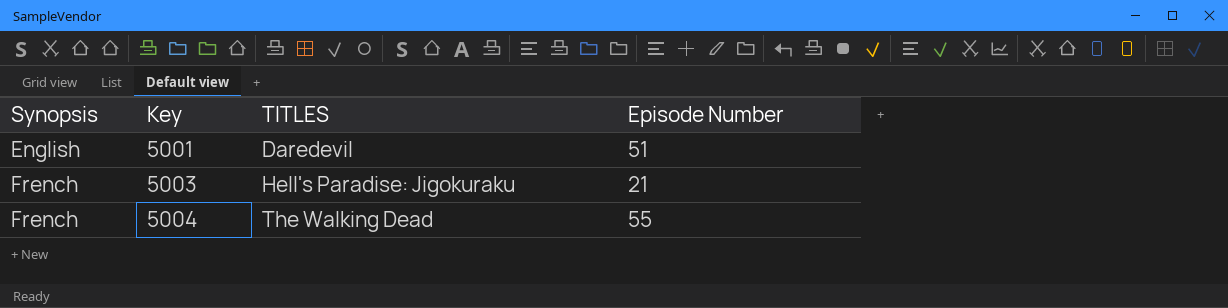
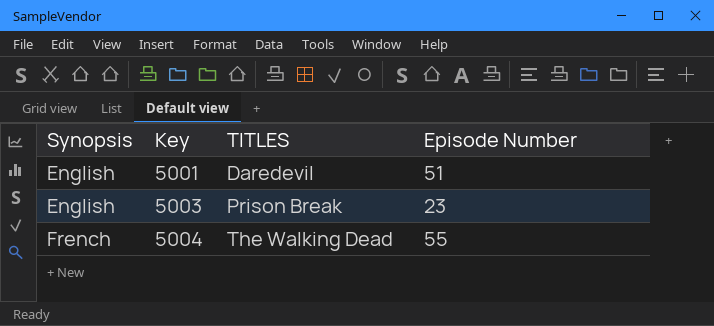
5003 | Synopsis: French -> English
5003 | TITLES: Hell's Paradise: Jigokuraku -> Prison Break
5003 | Episode Number: 21 -> 23

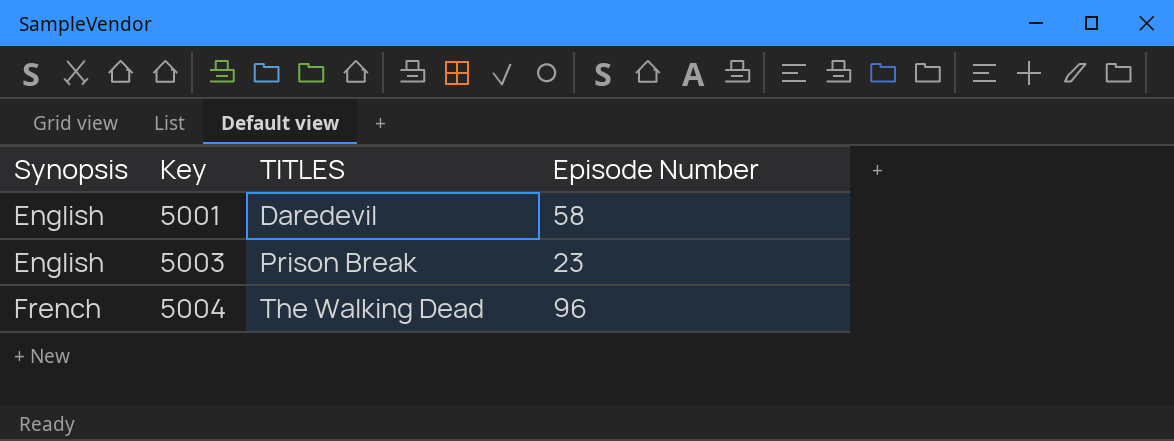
5001 | Episode Number: 51 -> 58
5004 | Episode Number: 55 -> 96

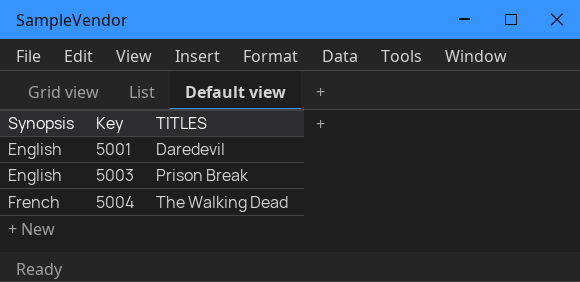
column Episode Number | position: 4 -> none

